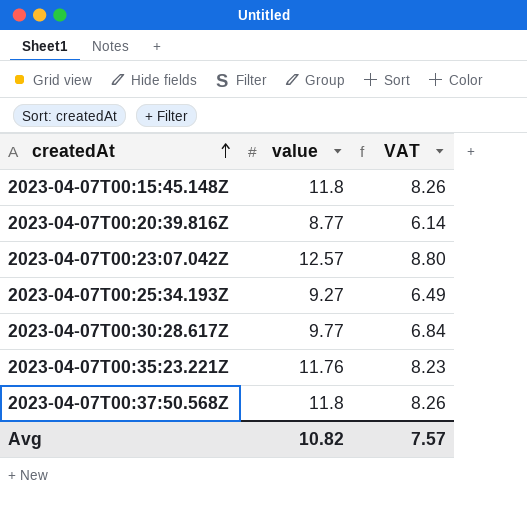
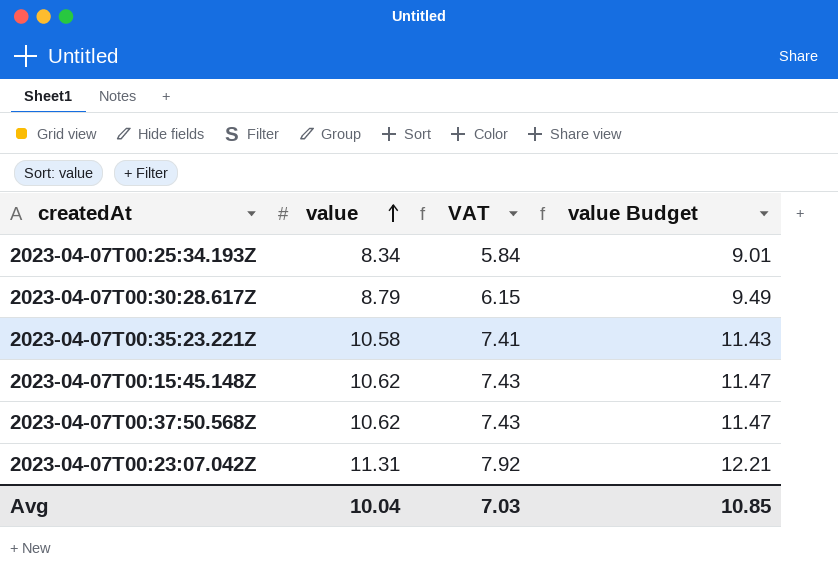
row order: createdAt ascending -> value ascending
column value Budget | formula: none -> [value] * 1.08
row 2023-04-07T00:20:39.816Z: 8.77 | 6.14 -> none
2023-04-07T00:25:34.193Z | value: 9.27 -> 8.34
2023-04-07T00:25:34.193Z | VAT: 6.49 -> 5.84
2023-04-07T00:30:28.617Z | value: 9.77 -> 8.79
2023-04-07T00:30:28.617Z | VAT: 6.84 -> 6.15
2023-04-07T00:35:23.221Z | value: 11.76 -> 10.58
2023-04-07T00:35:23.221Z | VAT: 8.23 -> 7.41
2023-04-07T00:15:45.148Z | value: 11.8 -> 10.62
2023-04-07T00:15:45.148Z | VAT: 8.26 -> 7.43
2023-04-07T00:37:50.568Z | value: 11.8 -> 10.62
2023-04-07T00:37:50.568Z | VAT: 8.26 -> 7.43
2023-04-07T00:23:07.042Z | value: 12.57 -> 11.31
2023-04-07T00:23:07.042Z | VAT: 8.80 -> 7.92
Avg | value: 10.82 -> 10.04
Avg | VAT: 7.57 -> 7.03

